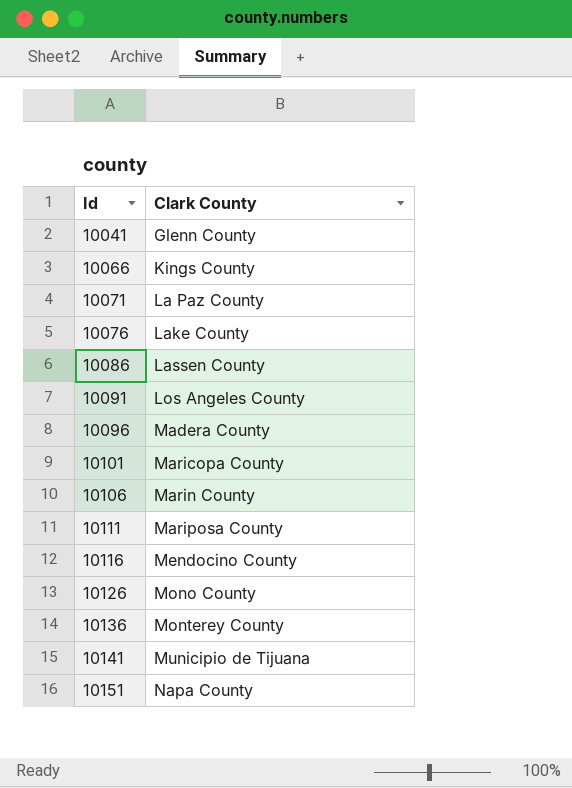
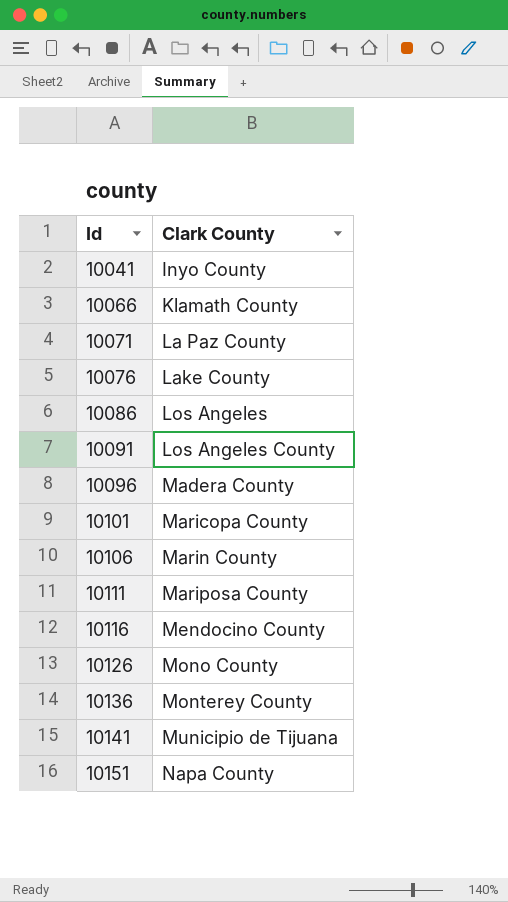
10041 | Clark County: Glenn County -> Inyo County
10066 | Clark County: Kings County -> Klamath County
10086 | Clark County: Lassen County -> Los Angeles

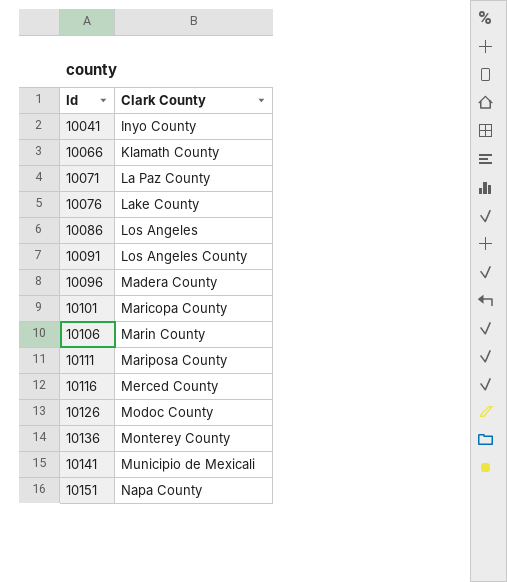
10116 | Clark County: Mendocino County -> Merced County
10126 | Clark County: Mono County -> Modoc County
10141 | Clark County: Municipio de Tijuana -> Municipio de Mexicali

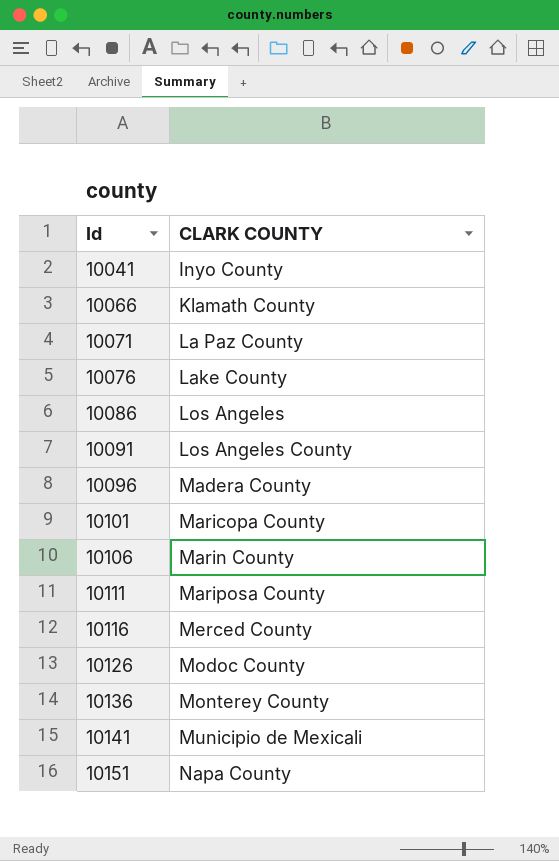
column name: Clark County -> CLARK COUNTY

